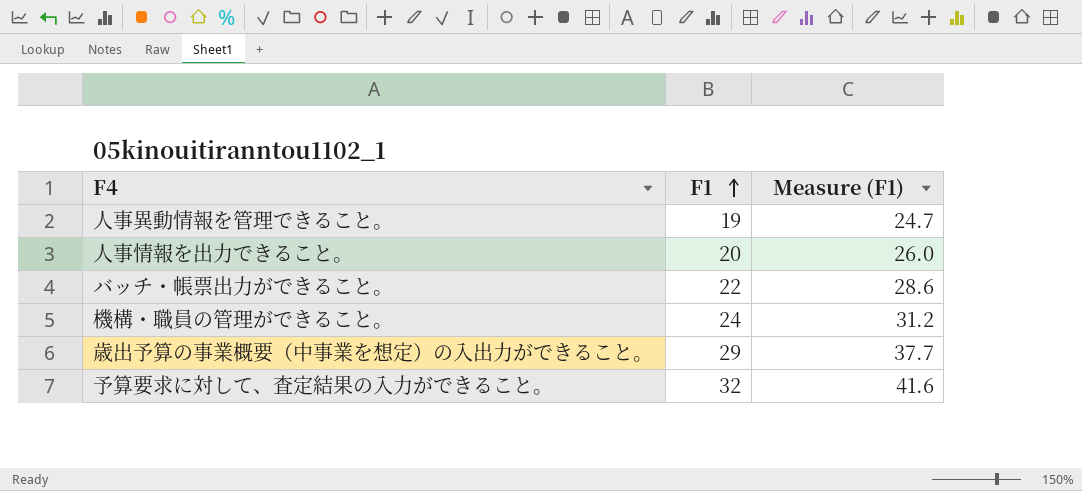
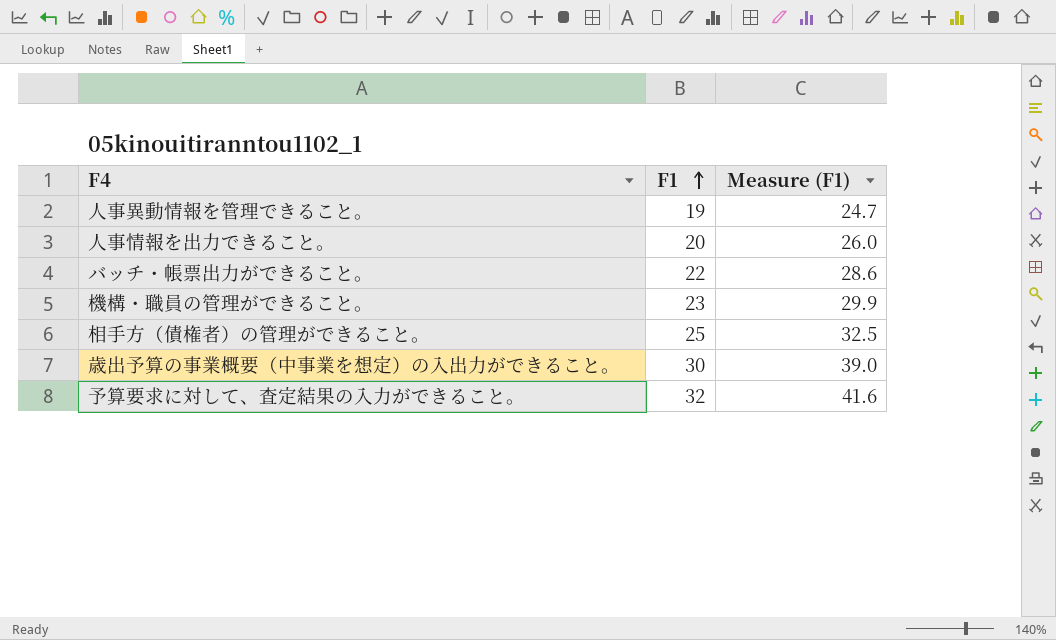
機構・職員の管理ができること。 | F1: 24 -> 23
機構・職員の管理ができること。 | Measure (F1): 31.2 -> 29.9
row 相手方（債権者）の管理ができること。: none -> 25 | 32.5
歳出予算の事業概要（中事業を想定）の入出力ができること。 | F1: 29 -> 30
歳出予算の事業概要（中事業を想定）の入出力ができること。 | Measure (F1): 37.7 -> 39.0

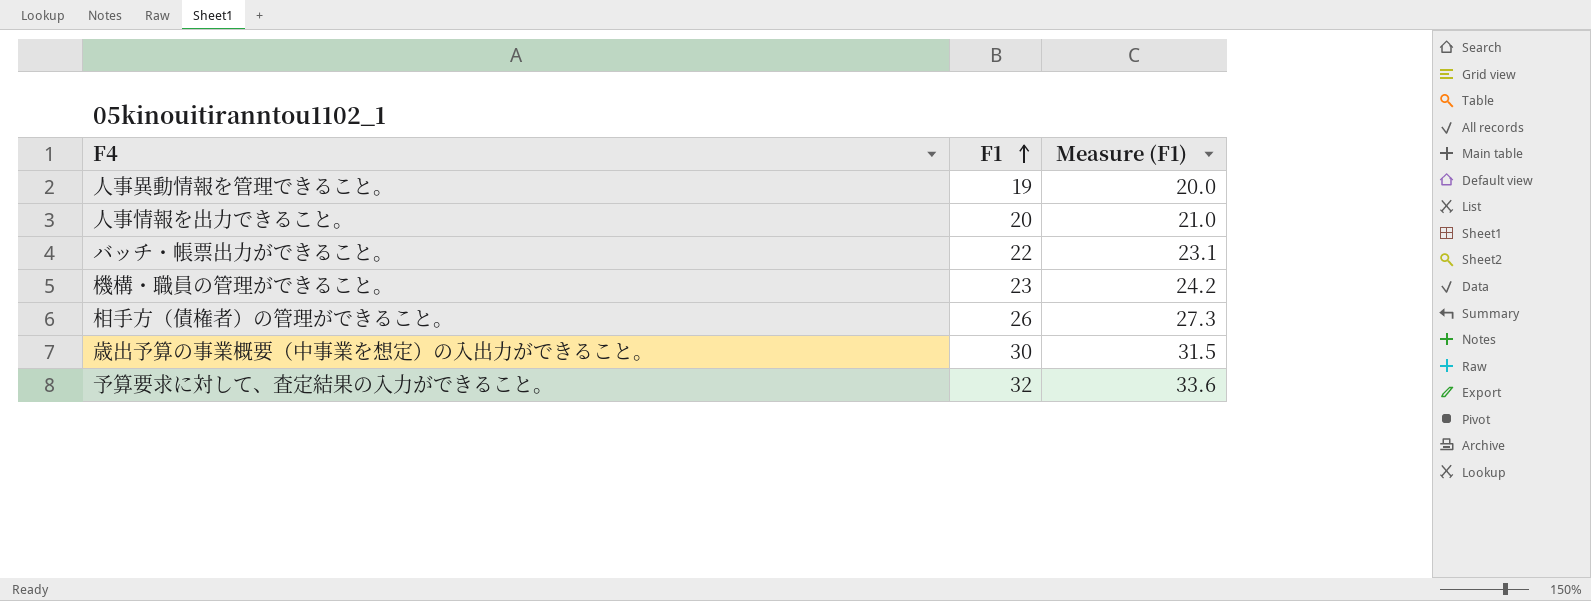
column Measure (F1) | formula: [F1] * 1.3 -> [F1] * 1.05
相手方（債権者）の管理ができること。 | F1: 25 -> 26

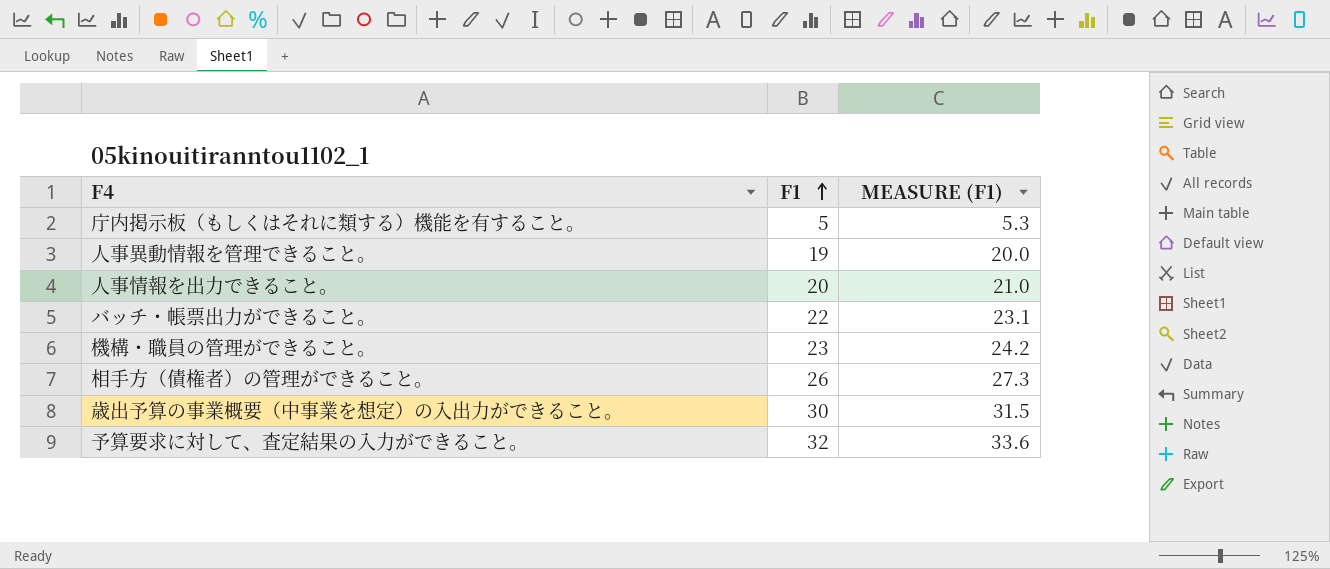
column name: Measure (F1) -> MEASURE (F1)
row 庁内掲示板（もしくはそれに類する）機能を有すること。: none -> 5 | 5.3

